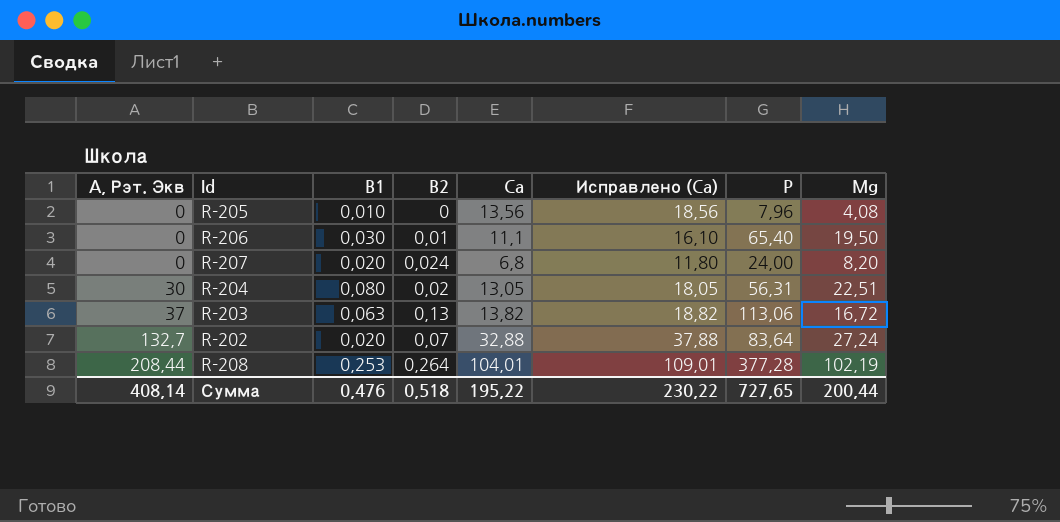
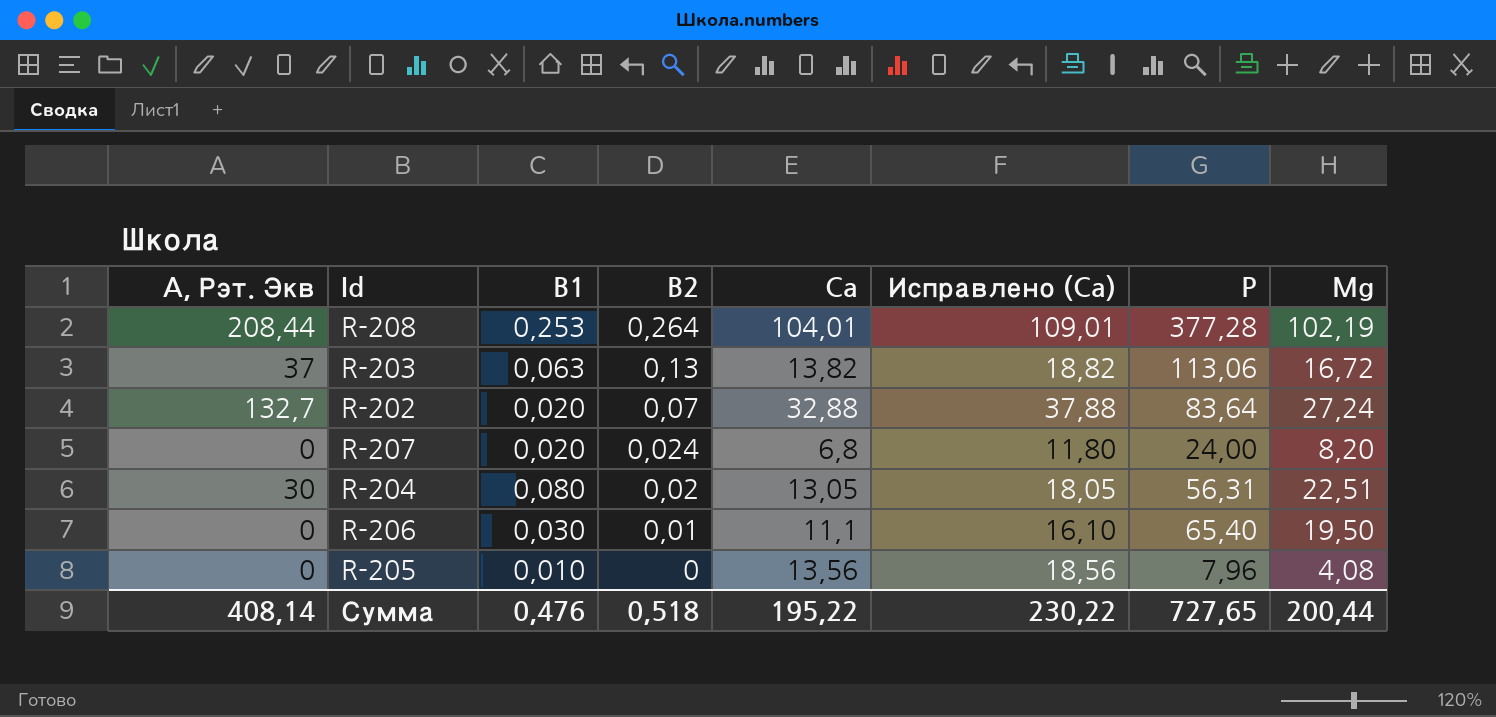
row order: A, Рэт. Экв ascending -> B2 descending

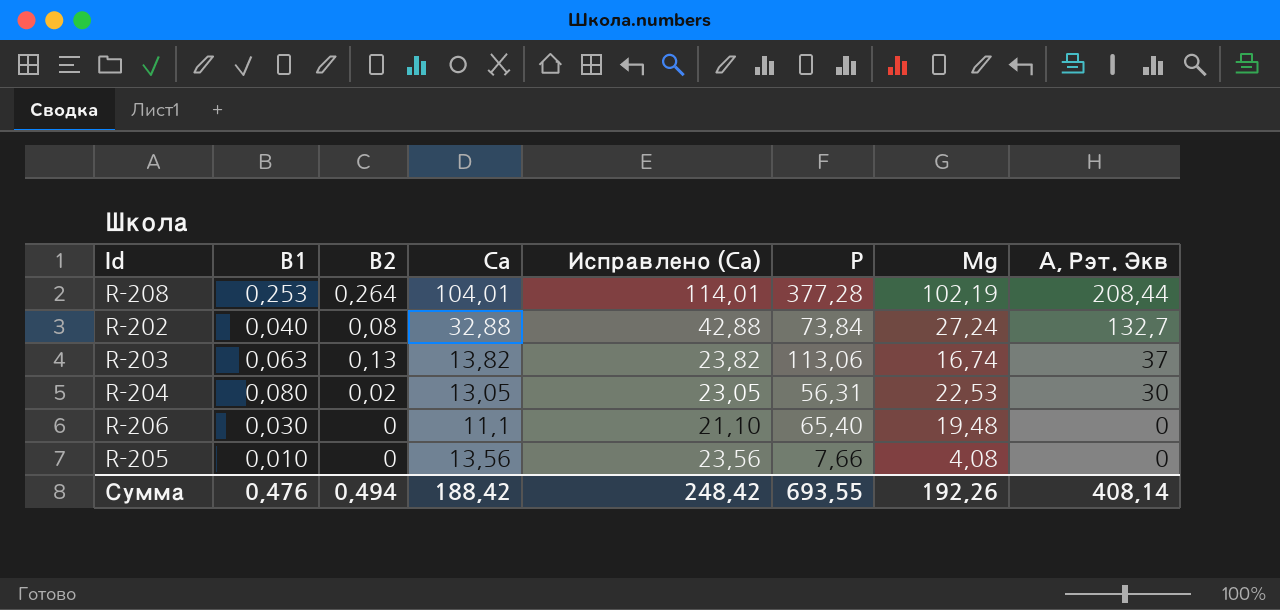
row order: B2 descending -> A, Рэт. Экв descending
column Исправлено (Ca) | formula: [Ca] + 5 -> [Ca] + 10
column A, Рэт. Экв | position: 1 -> 8
row R-207: 0 | 0,020 | 0,024 | 6,8 | 11,80 | 24,00 | 8,20 -> none
R-202 | B1: 0,020 -> 0,040
R-202 | B2: 0,07 -> 0,08
R-202 | P: 83,64 -> 73,84
R-203 | Mg: 16,72 -> 16,74
R-204 | Mg: 22,51 -> 22,53
R-206 | B2: 0,01 -> 0
R-206 | Mg: 19,50 -> 19,48
R-205 | P: 7,96 -> 7,66
Сумма | B2: 0,518 -> 0,494
Сумма | Ca: 195,22 -> 188,42
Сумма | Исправлено (Ca): 230,22 -> 248,42
Сумма | P: 727,65 -> 693,55
Сумма | Mg: 200,44 -> 192,26

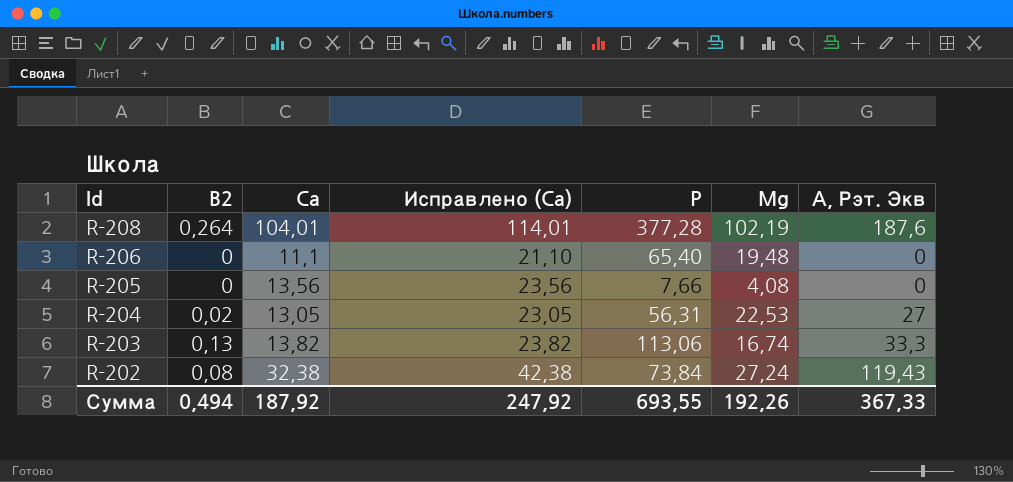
row order: A, Рэт. Экв descending -> Id descending
column B1 | position: 2 -> none
R-208 | A, Рэт. Экв: 208,44 -> 187,6
R-204 | A, Рэт. Экв: 30 -> 27
R-203 | A, Рэт. Экв: 37 -> 33,3
R-202 | Ca: 32,88 -> 32,38
R-202 | Исправлено (Ca): 42,88 -> 42,38
R-202 | A, Рэт. Экв: 132,7 -> 119,43
Сумма | Ca: 188,42 -> 187,92
Сумма | Исправлено (Ca): 248,42 -> 247,92
Сумма | A, Рэт. Экв: 408,14 -> 367,33

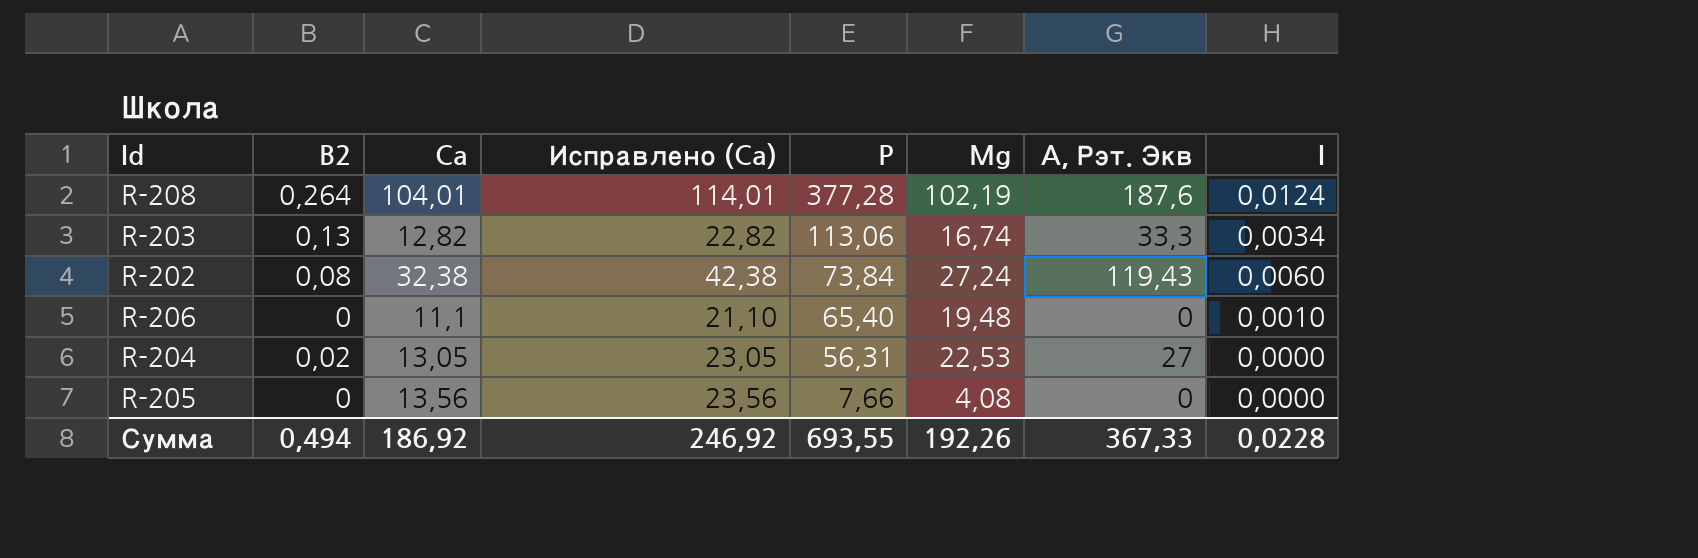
row order: Id descending -> P descending
column I | position: none -> 8
R-203 | Ca: 13,82 -> 12,82
R-203 | Исправлено (Ca): 23,82 -> 22,82
Сумма | Ca: 187,92 -> 186,92
Сумма | Исправлено (Ca): 247,92 -> 246,92

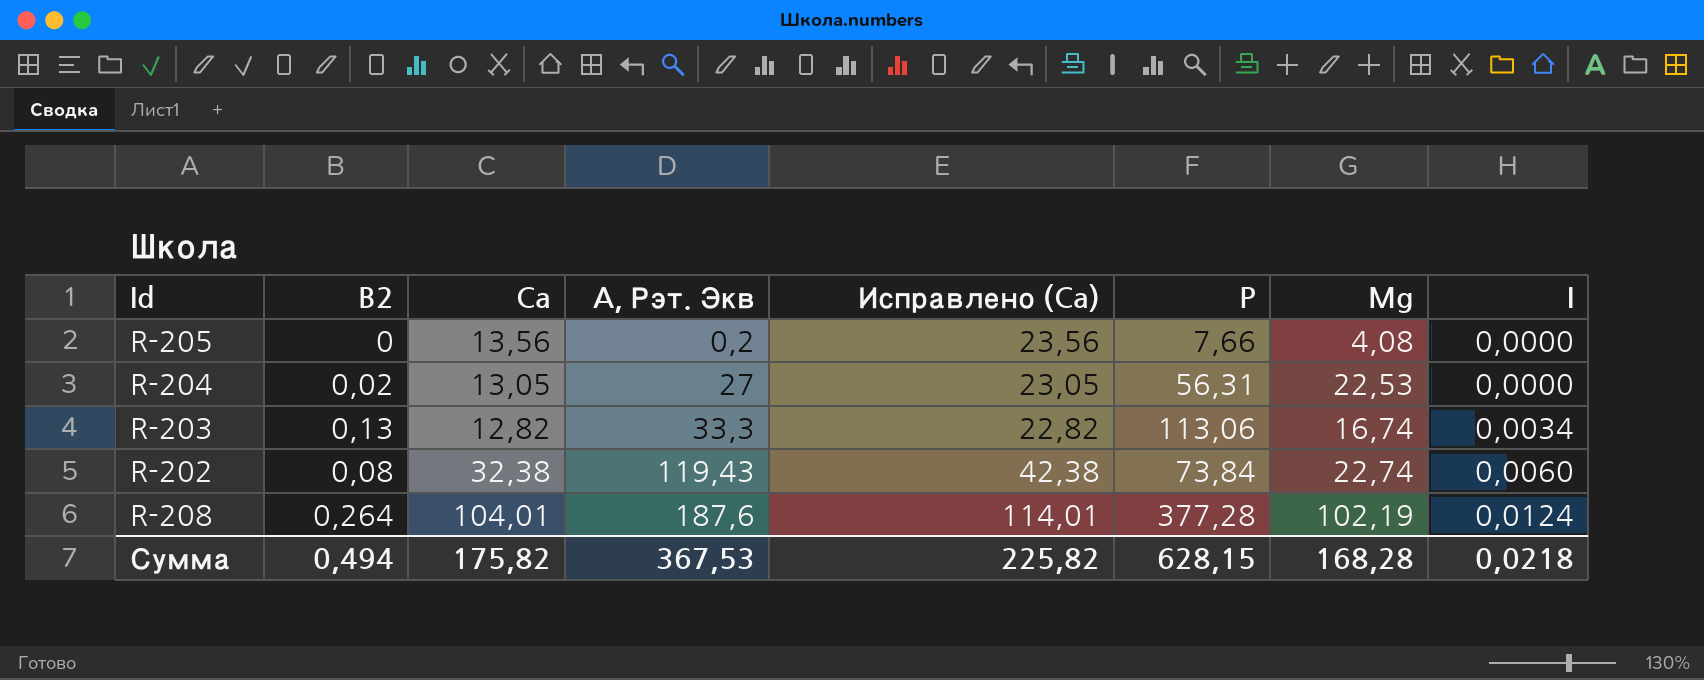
row order: P descending -> A, Рэт. Экв ascending
column A, Рэт. Экв | position: 7 -> 4
row R-206: 0 | 11,1 | 21,10 | 65,40 | 19,48 | 0 | 0,0010 -> none
R-205 | A, Рэт. Экв: 0 -> 0,2
R-202 | Mg: 27,24 -> 22,74
Сумма | Ca: 186,92 -> 175,82
Сумма | A, Рэт. Экв: 367,33 -> 367,53
Сумма | Исправлено (Ca): 246,92 -> 225,82
Сумма | P: 693,55 -> 628,15
Сумма | Mg: 192,26 -> 168,28
Сумма | I: 0,0228 -> 0,0218

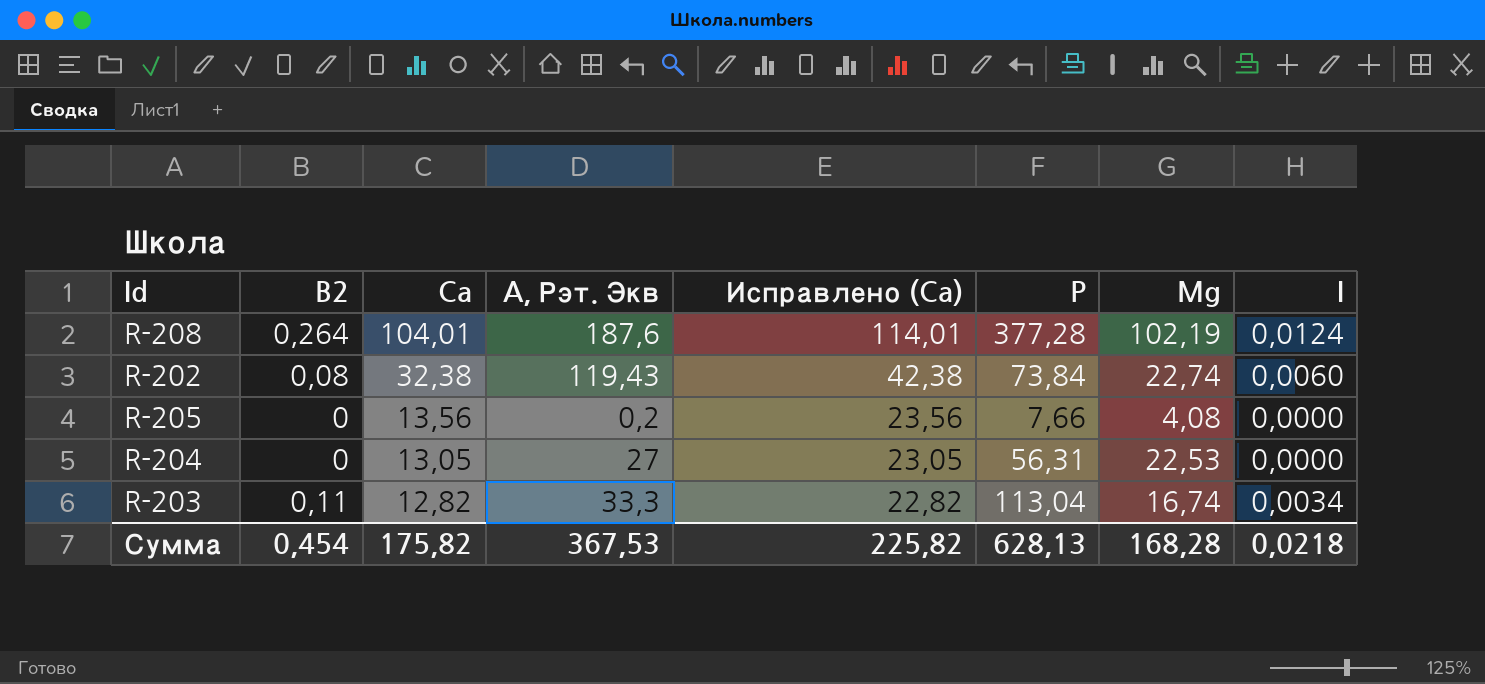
row order: A, Рэт. Экв ascending -> Ca descending
R-204 | B2: 0,02 -> 0
R-203 | B2: 0,13 -> 0,11
R-203 | P: 113,06 -> 113,04
Сумма | B2: 0,494 -> 0,454
Сумма | P: 628,15 -> 628,13

